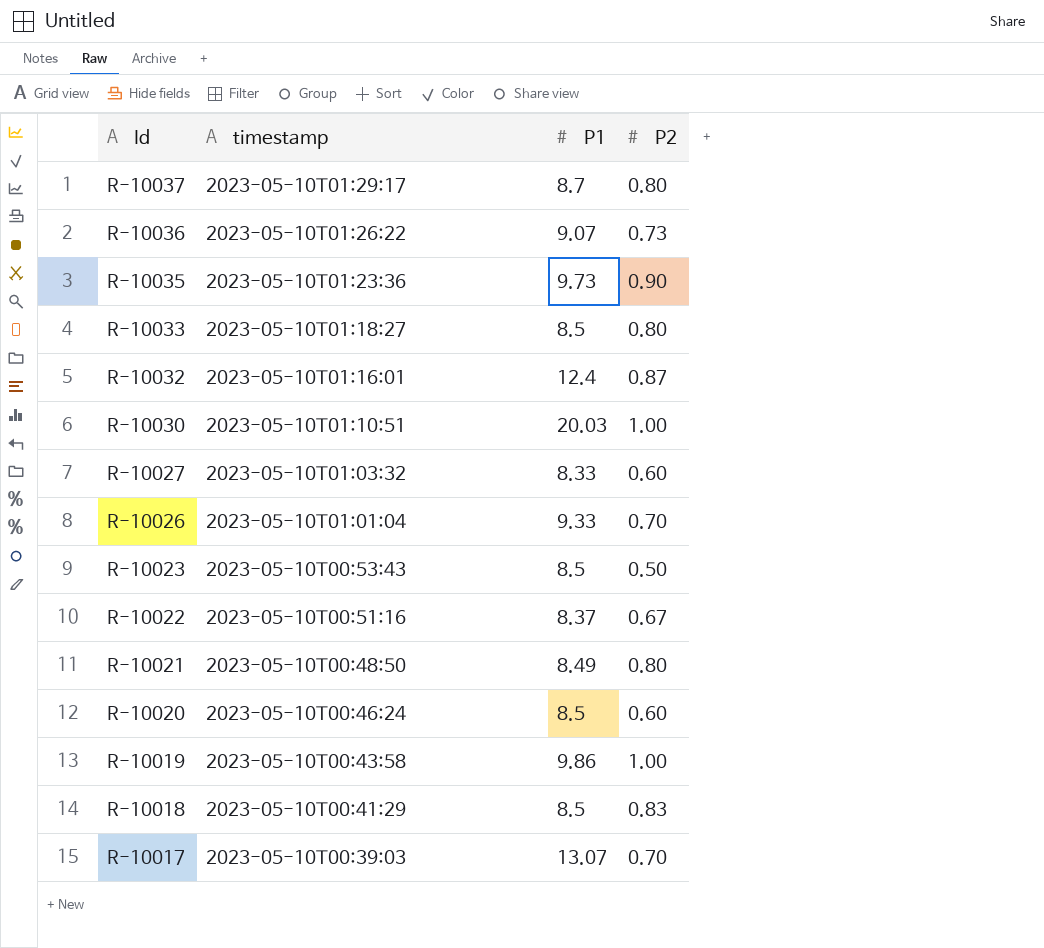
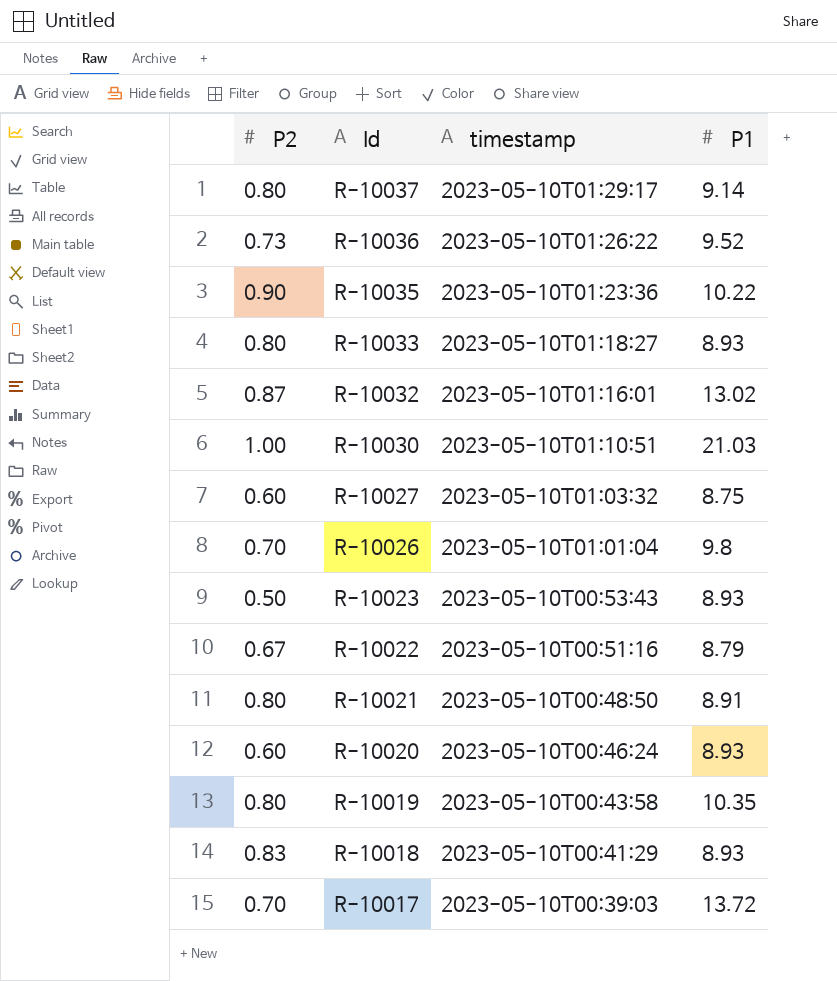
column P2 | position: 4 -> 1
R-10037 | P1: 8.7 -> 9.14
R-10036 | P1: 9.07 -> 9.52
R-10035 | P1: 9.73 -> 10.22
R-10033 | P1: 8.5 -> 8.93
R-10032 | P1: 12.4 -> 13.02
R-10030 | P1: 20.03 -> 21.03
R-10027 | P1: 8.33 -> 8.75
R-10026 | P1: 9.33 -> 9.8
R-10023 | P1: 8.5 -> 8.93
R-10022 | P1: 8.37 -> 8.79
R-10021 | P1: 8.49 -> 8.91
R-10020 | P1: 8.5 -> 8.93
R-10019 | P2: 1.00 -> 0.80
R-10019 | P1: 9.86 -> 10.35
R-10018 | P1: 8.5 -> 8.93
R-10017 | P1: 13.07 -> 13.72

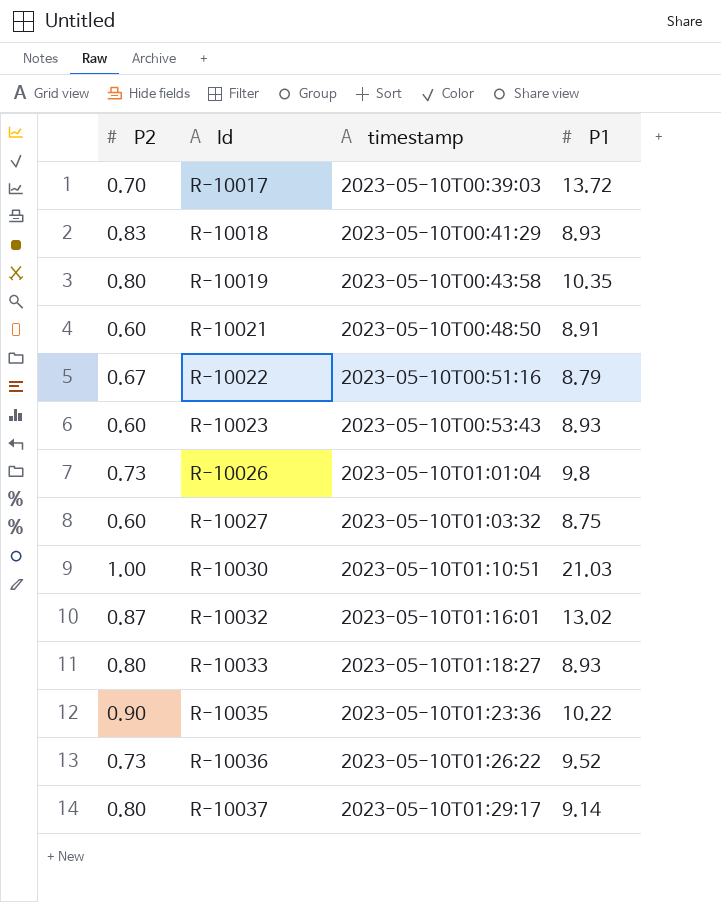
row order: Id descending -> Id ascending
row R-10020: 0.60 | 2023-05-10T00:46:24 | 8.93 -> none
R-10021 | P2: 0.80 -> 0.60
R-10023 | P2: 0.50 -> 0.60
R-10026 | P2: 0.70 -> 0.73

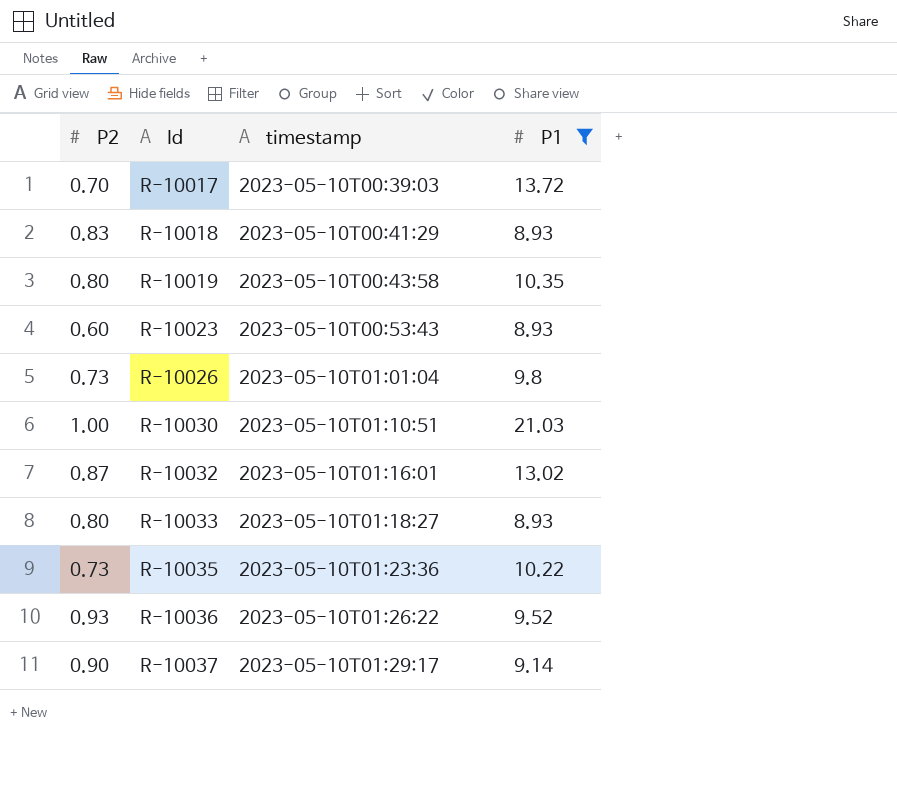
filter: none -> P1 >= 8.93
R-10035 | P2: 0.90 -> 0.73
R-10036 | P2: 0.73 -> 0.93
R-10037 | P2: 0.80 -> 0.90

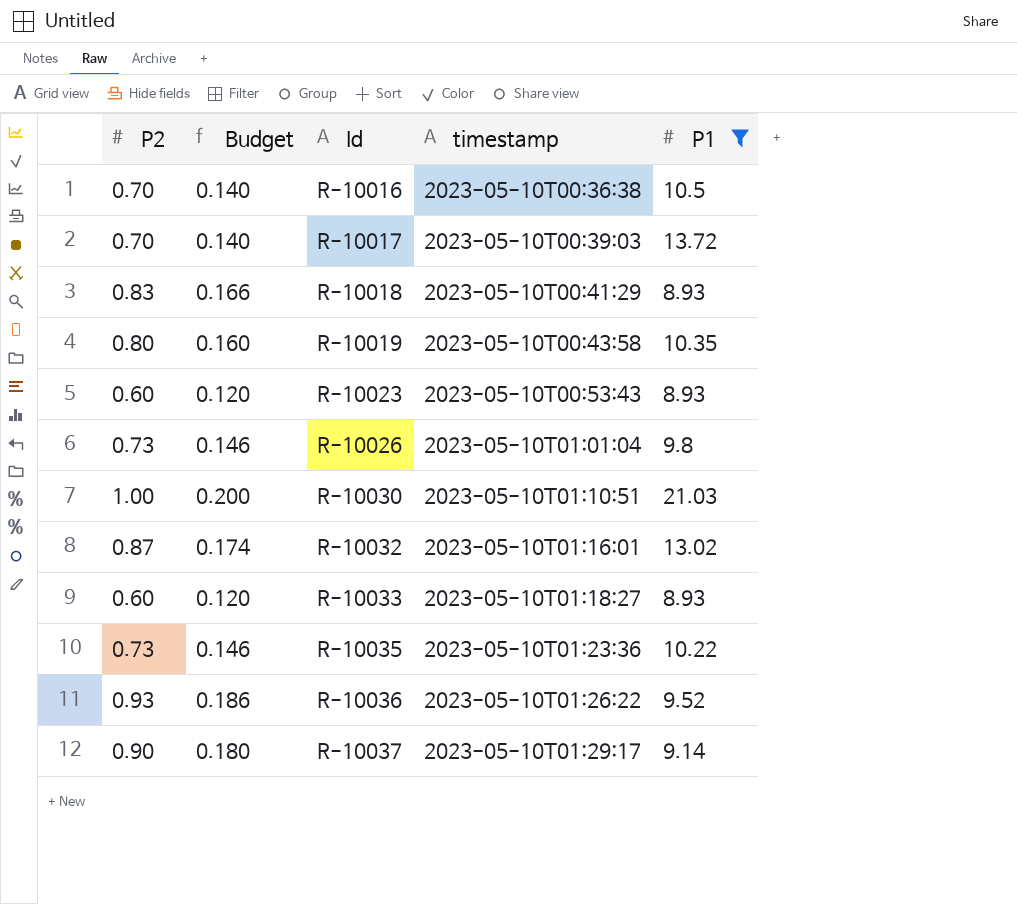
column Budget | formula: none -> [P2] * 0.2
row R-10016: none -> 0.70 | 0.140 | 2023-05-10T00:36:38 | 10.5
R-10033 | P2: 0.80 -> 0.60

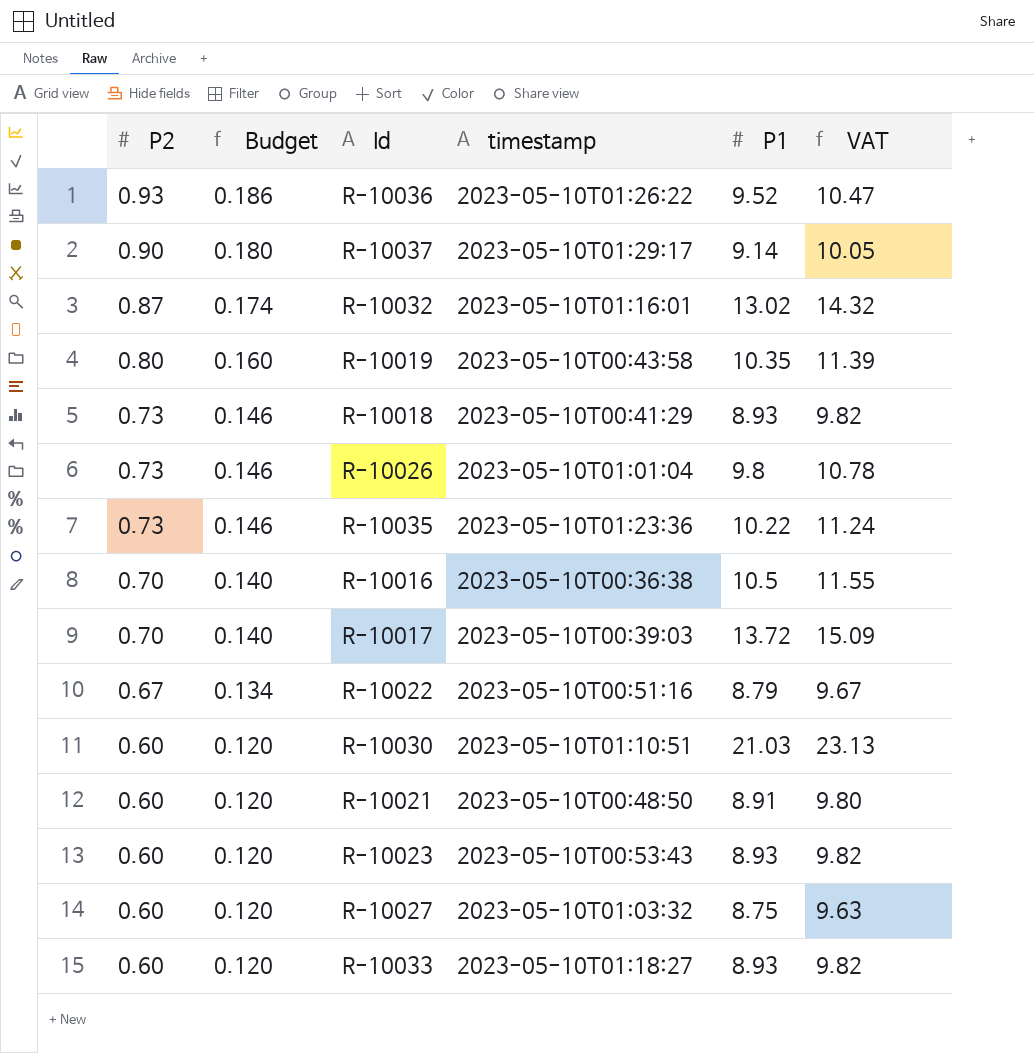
filter: P1 >= 8.93 -> none
row order: Id ascending -> P2 descending
column VAT | formula: none -> [P1] * 1.1
R-10018 | P2: 0.83 -> 0.73
R-10018 | Budget: 0.166 -> 0.146
R-10030 | P2: 1.00 -> 0.60
R-10030 | Budget: 0.200 -> 0.120

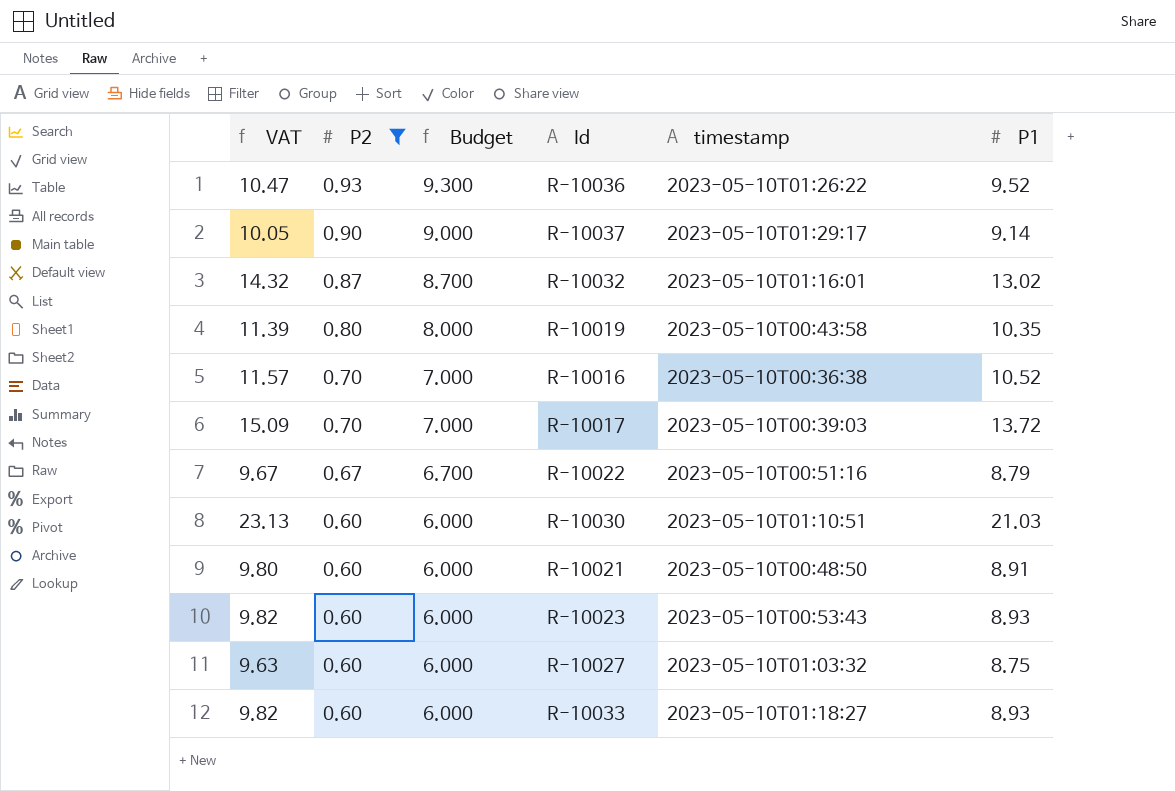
filter: none -> P2 != 0.73
column VAT | position: 6 -> 1
column Budget | formula: [P2] * 0.2 -> [P2] * 10
R-10016 | VAT: 11.55 -> 11.57
R-10016 | P1: 10.5 -> 10.52

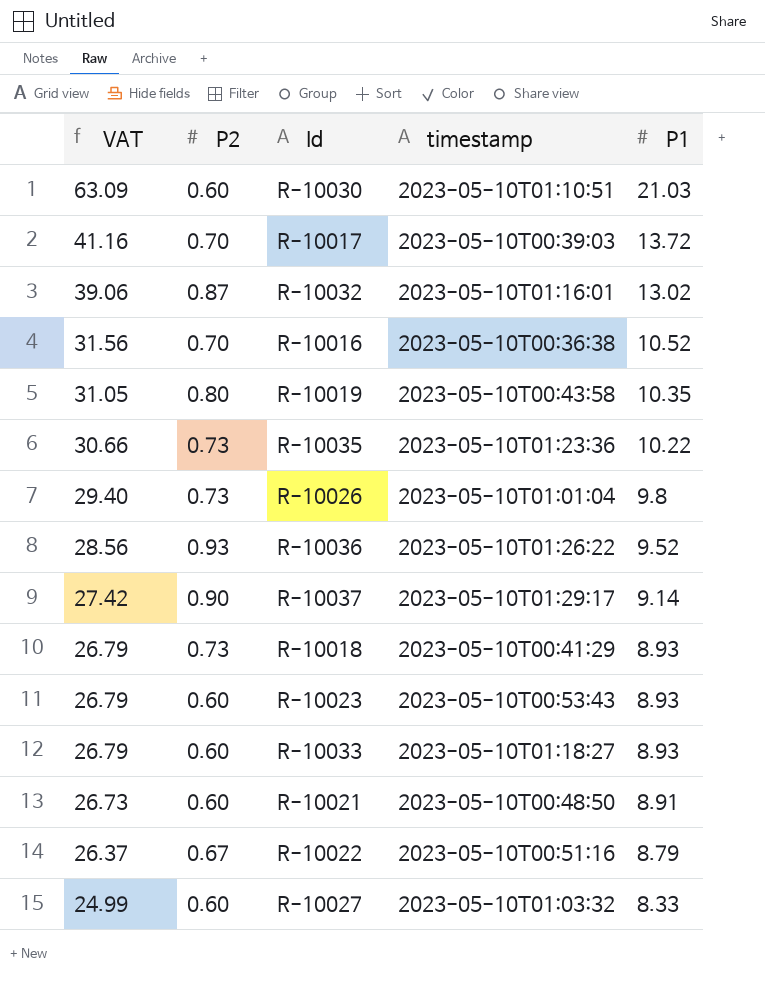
filter: P2 != 0.73 -> none
row order: P2 descending -> VAT descending
column Budget | formula: [P2] * 10 -> none
column VAT | formula: [P1] * 1.1 -> [P1] * 3
R-10027 | P1: 8.75 -> 8.33

